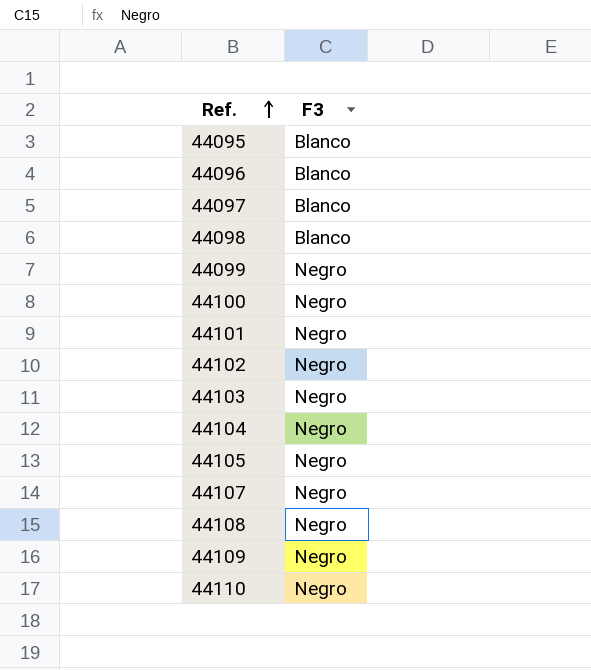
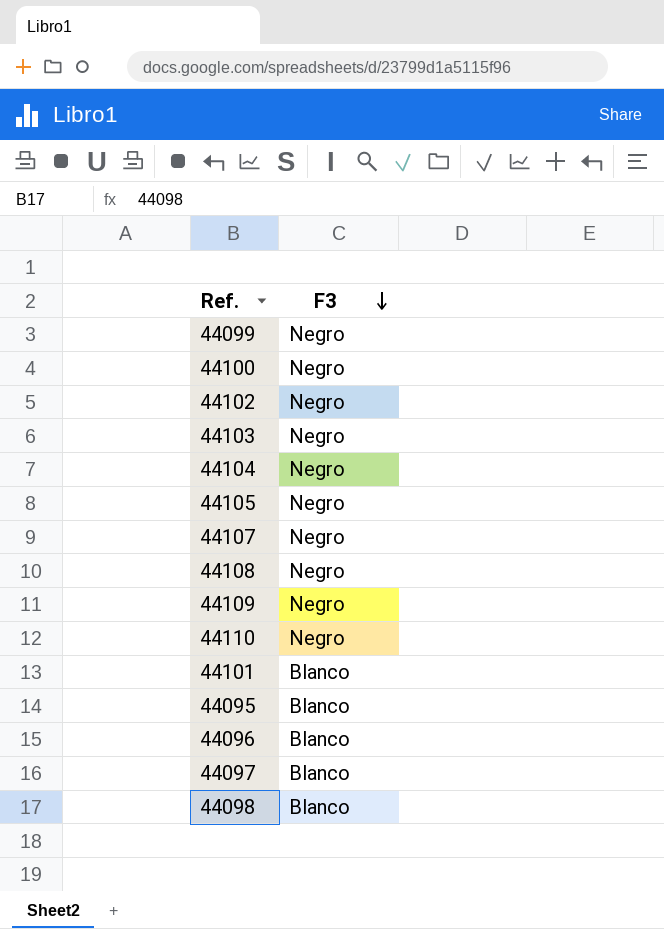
row order: Ref. ascending -> F3 descending
44101 | F3: Negro -> Blanco

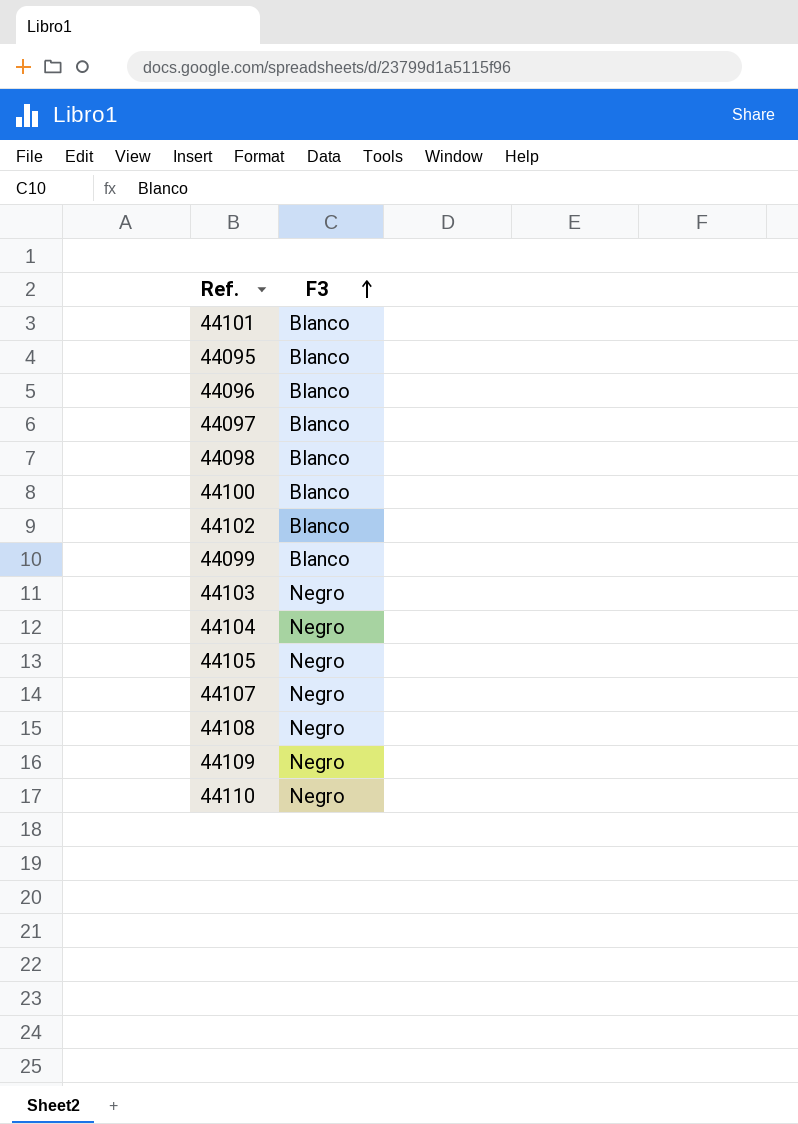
row order: F3 descending -> F3 ascending
44100 | F3: Negro -> Blanco
44102 | F3: Negro -> Blanco
44099 | F3: Negro -> Blanco

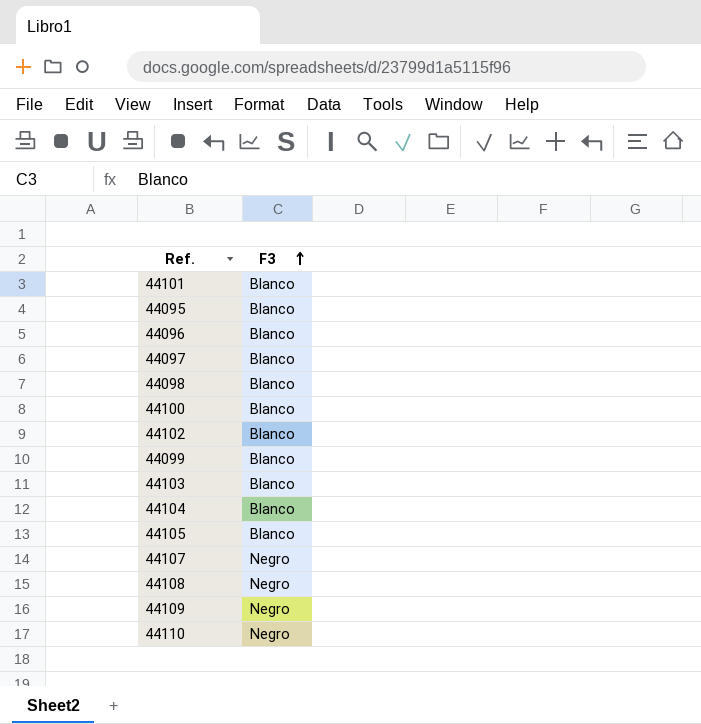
44103 | F3: Negro -> Blanco
44104 | F3: Negro -> Blanco
44105 | F3: Negro -> Blanco

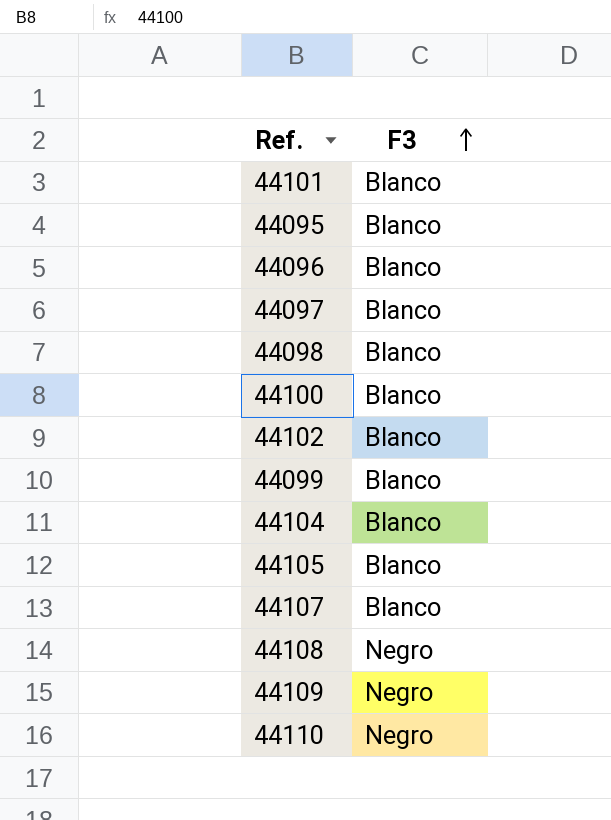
row 44103: Blanco -> none
44107 | F3: Negro -> Blanco

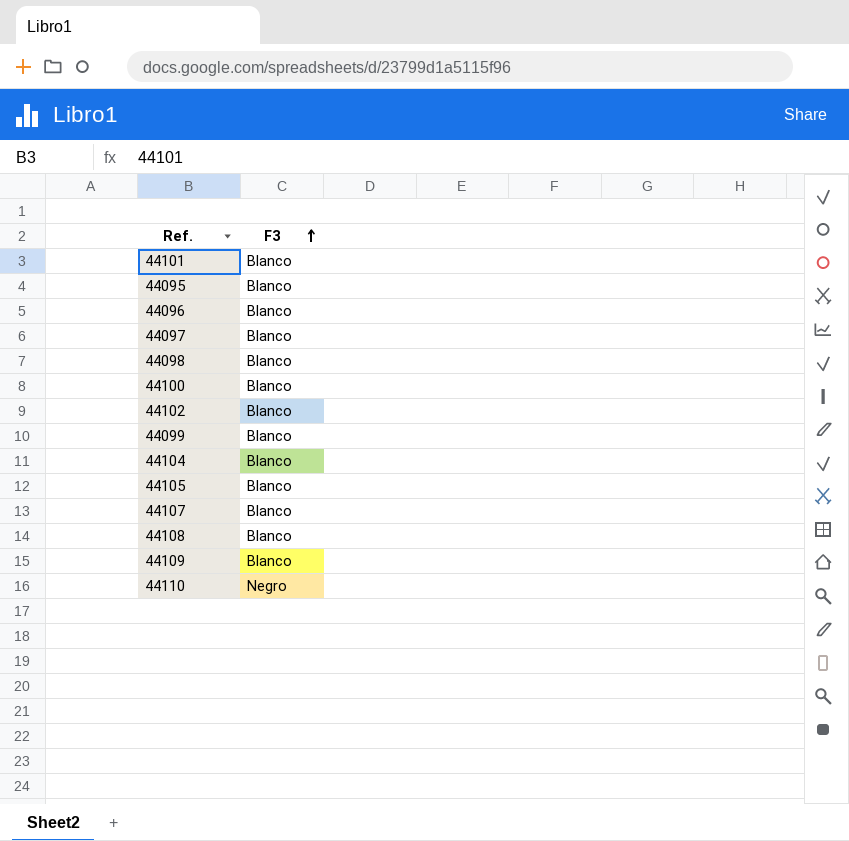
44108 | F3: Negro -> Blanco
44109 | F3: Negro -> Blanco

